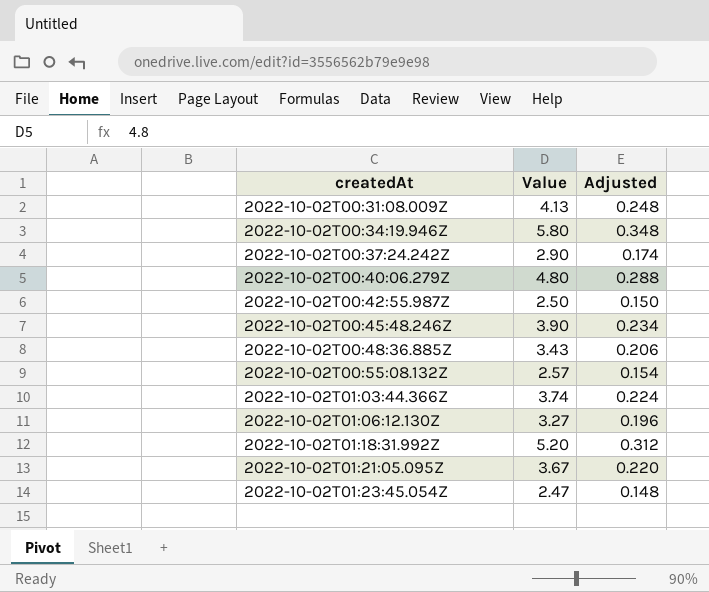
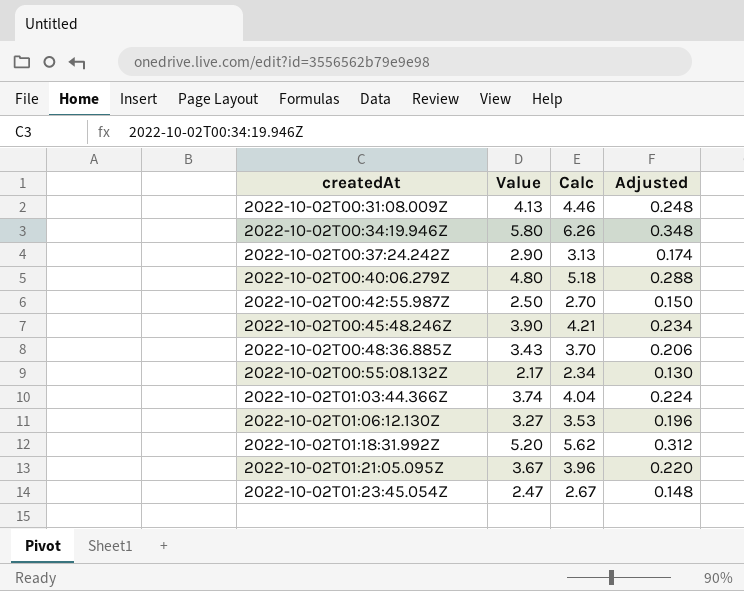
column Calc | formula: none -> [Value] * 1.08
2022-10-02T00:55:08.132Z | Value: 2.57 -> 2.17
2022-10-02T00:55:08.132Z | Adjusted: 0.154 -> 0.130

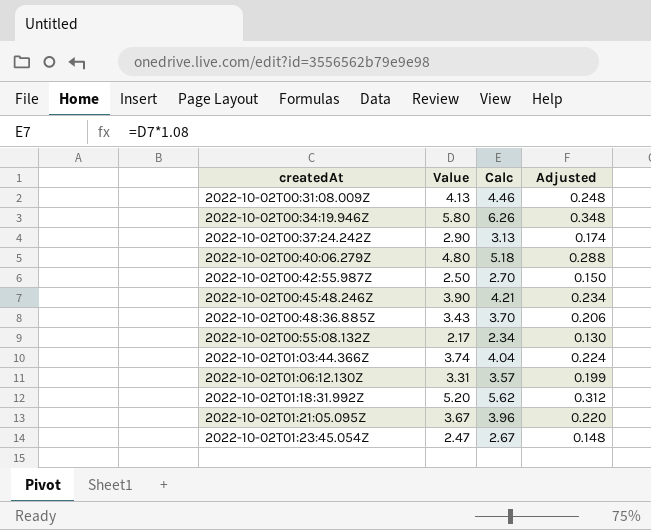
2022-10-02T01:06:12.130Z | Value: 3.27 -> 3.31
2022-10-02T01:06:12.130Z | Calc: 3.53 -> 3.57
2022-10-02T01:06:12.130Z | Adjusted: 0.196 -> 0.199

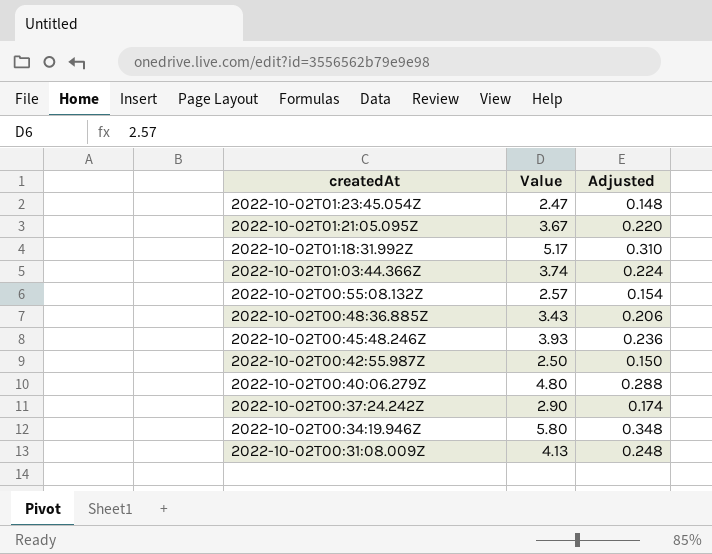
row order: createdAt ascending -> createdAt descending
column Calc | formula: [Value] * 1.08 -> none
row 2022-10-02T01:06:12.130Z: 3.31 | 3.57 | 0.199 -> none
2022-10-02T01:18:31.992Z | Value: 5.20 -> 5.17
2022-10-02T01:18:31.992Z | Adjusted: 0.312 -> 0.310
2022-10-02T00:55:08.132Z | Value: 2.17 -> 2.57
2022-10-02T00:55:08.132Z | Adjusted: 0.130 -> 0.154
2022-10-02T00:45:48.246Z | Value: 3.90 -> 3.93
2022-10-02T00:45:48.246Z | Adjusted: 0.234 -> 0.236

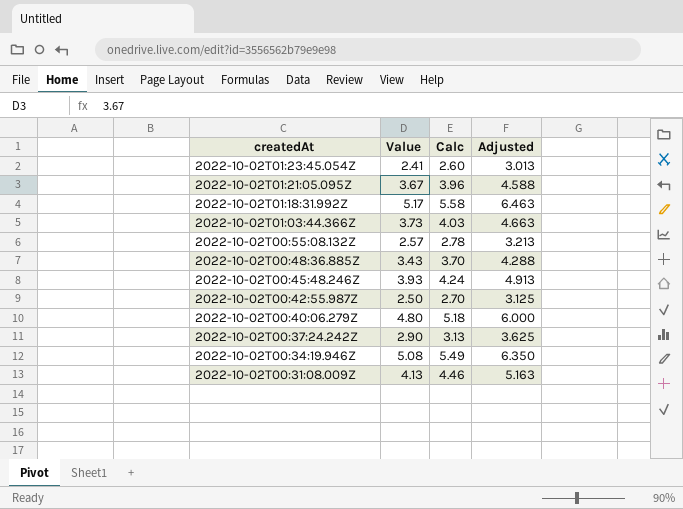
column Calc | formula: none -> [Value] * 1.08
column Adjusted | formula: [Value] * 0.06 -> [Value] * 1.25
2022-10-02T01:23:45.054Z | Value: 2.47 -> 2.41
2022-10-02T01:03:44.366Z | Value: 3.74 -> 3.73
2022-10-02T00:34:19.946Z | Value: 5.80 -> 5.08

